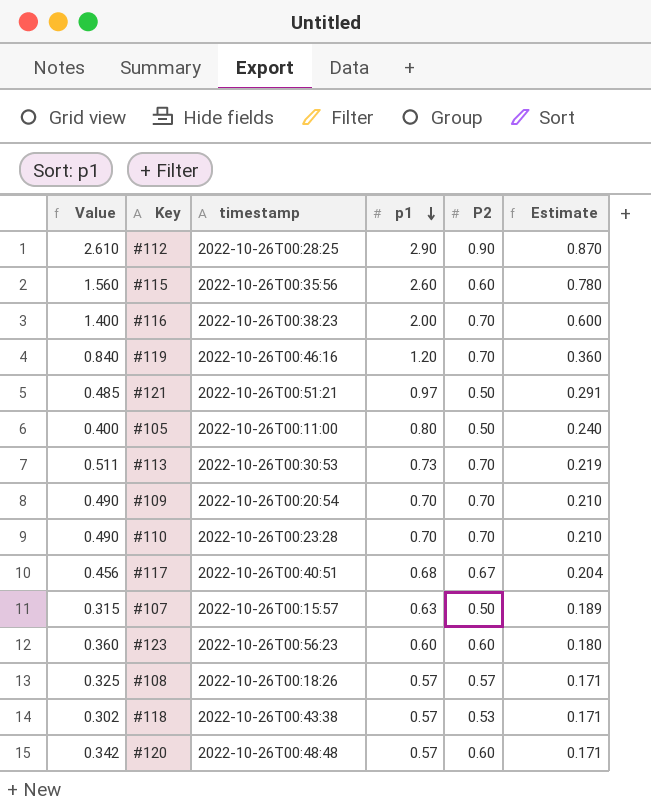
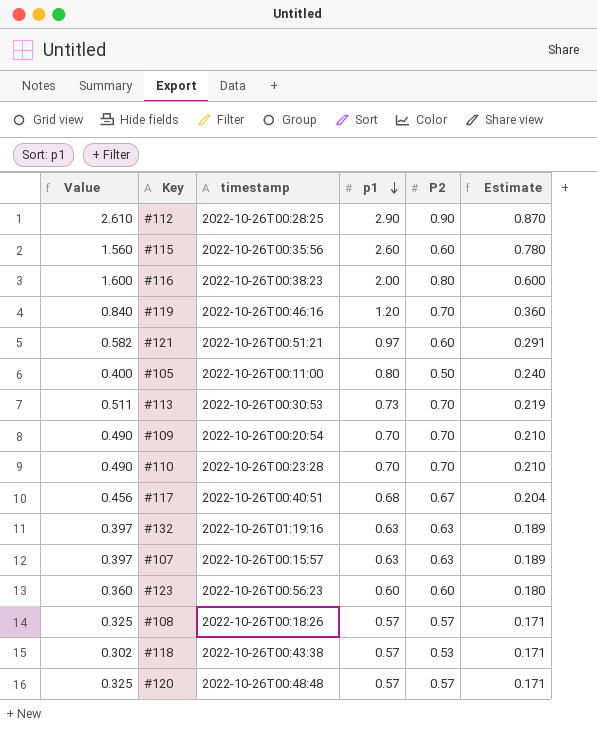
#116 | Value: 1.400 -> 1.600
#116 | P2: 0.70 -> 0.80
#121 | Value: 0.485 -> 0.582
#121 | P2: 0.50 -> 0.60
row #132: none -> 0.397 | 2022-10-26T01:19:16 | 0.63 | 0.63 | 0.189
#107 | Value: 0.315 -> 0.397
#107 | P2: 0.50 -> 0.63
#120 | Value: 0.342 -> 0.325
#120 | P2: 0.60 -> 0.57

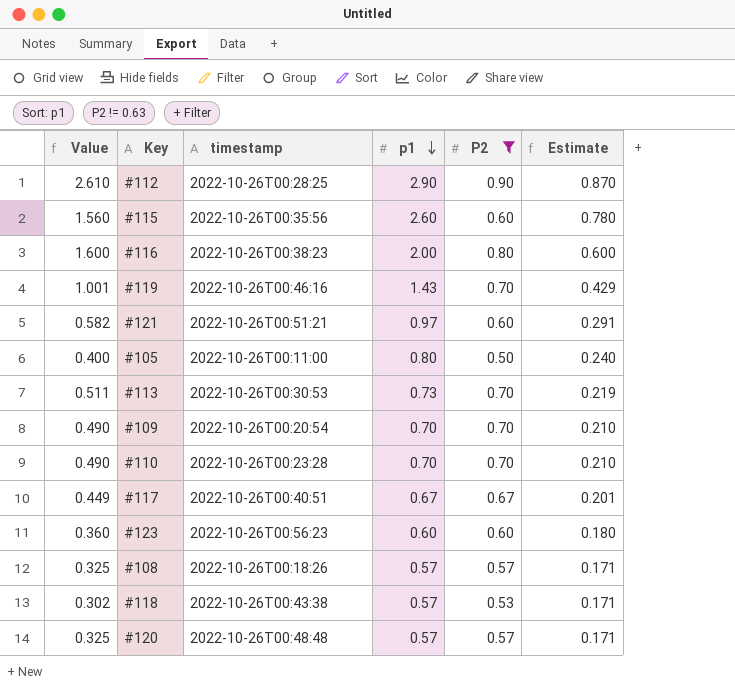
filter: none -> P2 != 0.63
#119 | Value: 0.840 -> 1.001
#119 | p1: 1.20 -> 1.43
#119 | Estimate: 0.360 -> 0.429
#117 | Value: 0.456 -> 0.449
#117 | p1: 0.68 -> 0.67
#117 | Estimate: 0.204 -> 0.201

